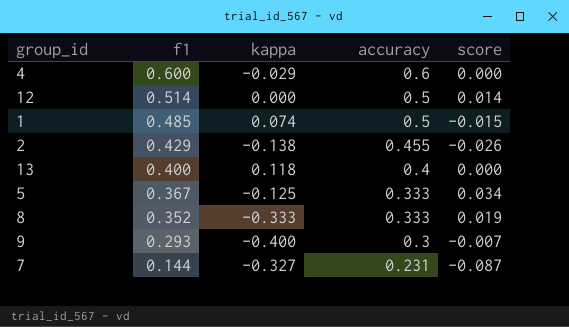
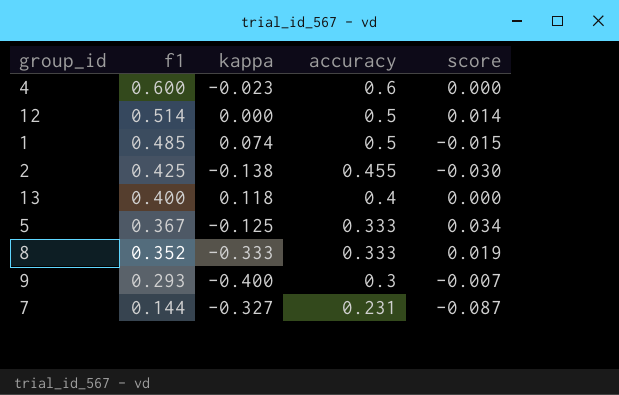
4 | kappa: -0.029 -> -0.023
2 | f1: 0.429 -> 0.425
2 | score: -0.026 -> -0.030

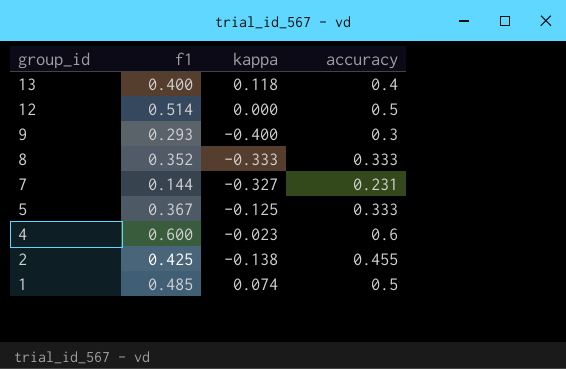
row order: f1 descending -> group_id descending
column score | formula: [f1] - [accuracy] -> none

